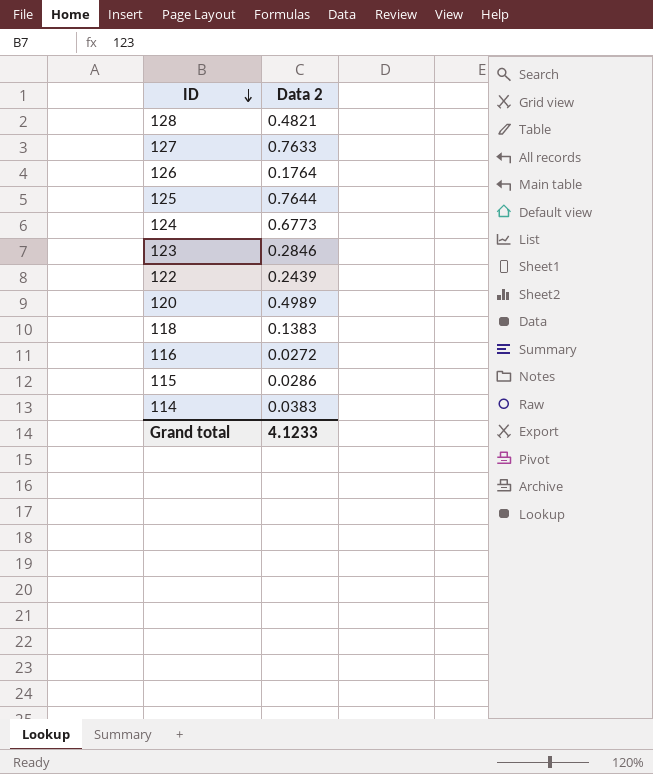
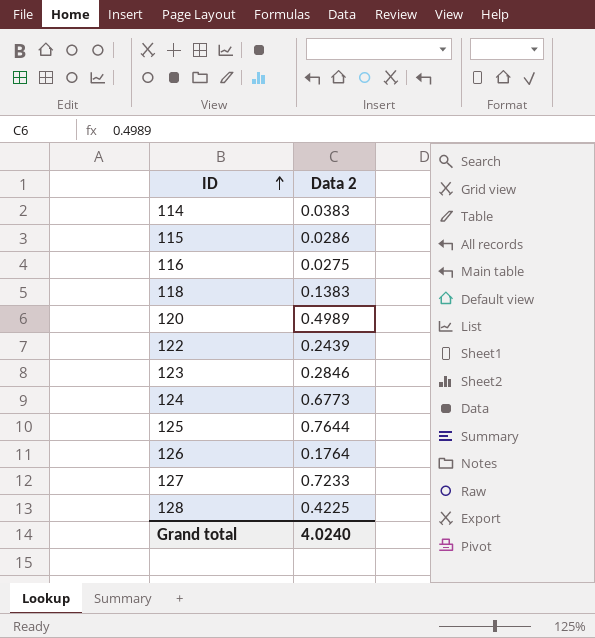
row order: ID descending -> ID ascending
116 | Data 2: 0.0272 -> 0.0275
127 | Data 2: 0.7633 -> 0.7233
128 | Data 2: 0.4821 -> 0.4225
Grand total | Data 2: 4.1233 -> 4.0240

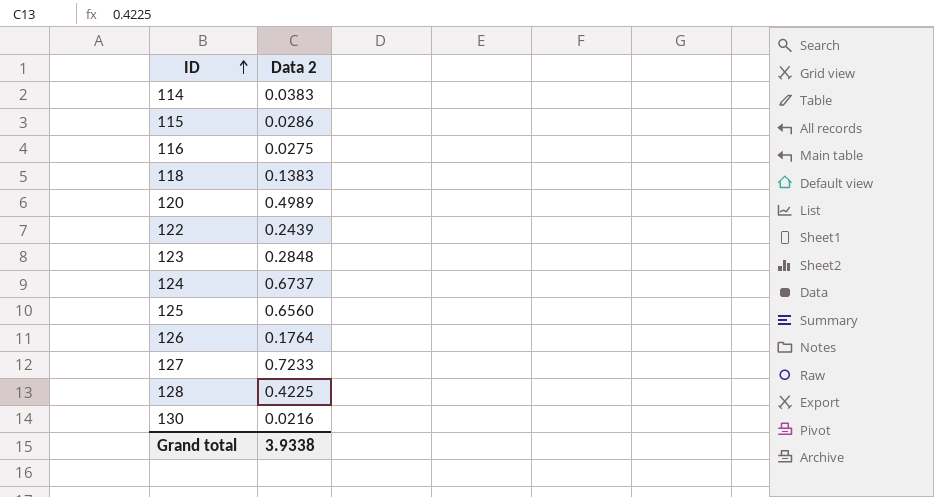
123 | Data 2: 0.2846 -> 0.2848
124 | Data 2: 0.6773 -> 0.6737
125 | Data 2: 0.7644 -> 0.6560
row 130: none -> 0.0216
Grand total | Data 2: 4.0240 -> 3.9338

